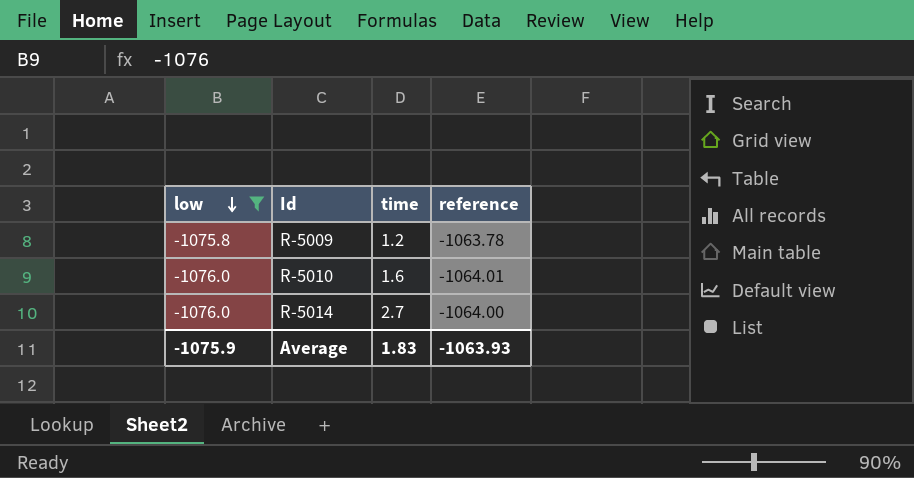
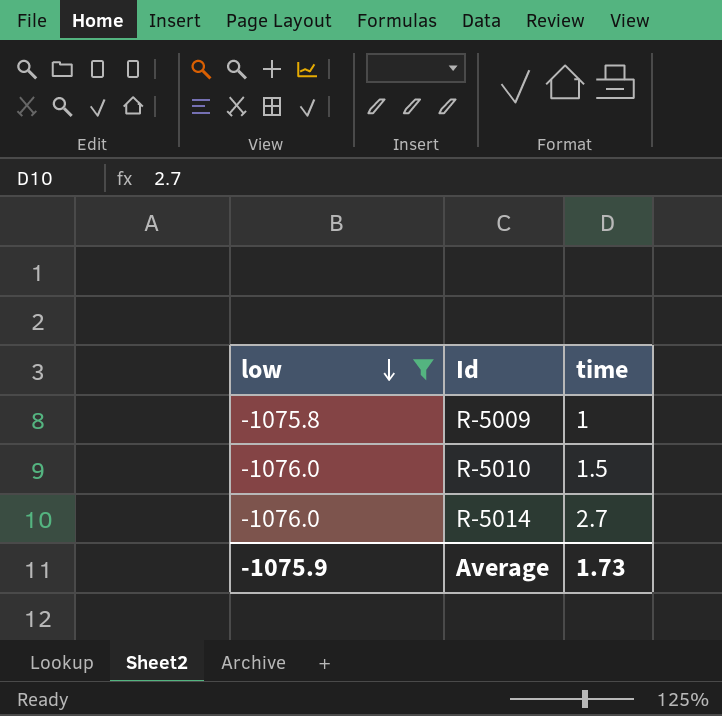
column reference | position: 4 -> none
R-5009 | time: 1.2 -> 1
R-5010 | time: 1.6 -> 1.5
Average | time: 1.83 -> 1.73

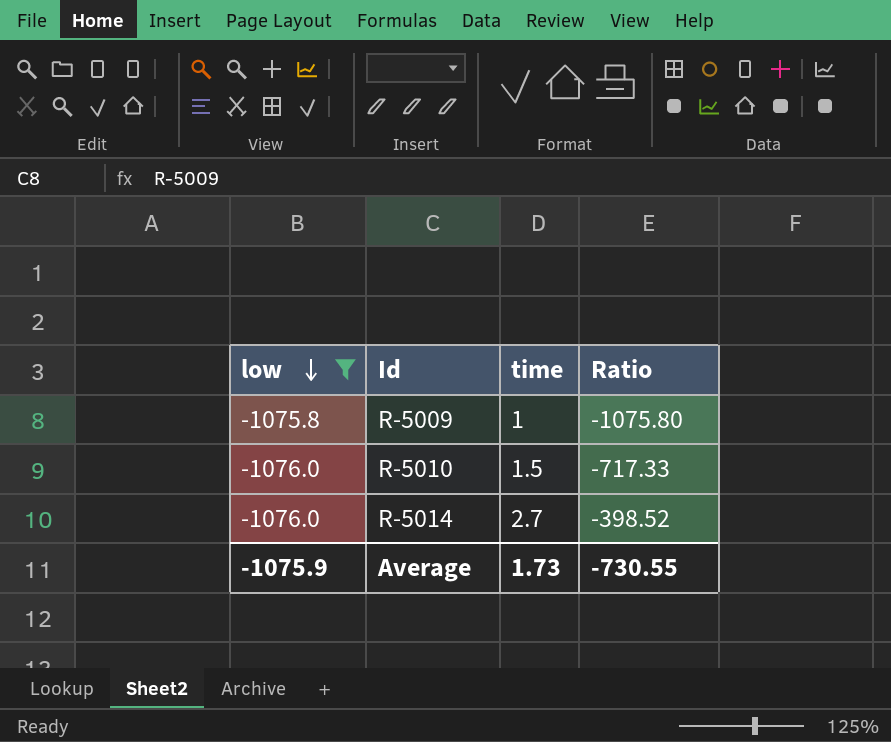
column Ratio | formula: none -> [low] / [time]

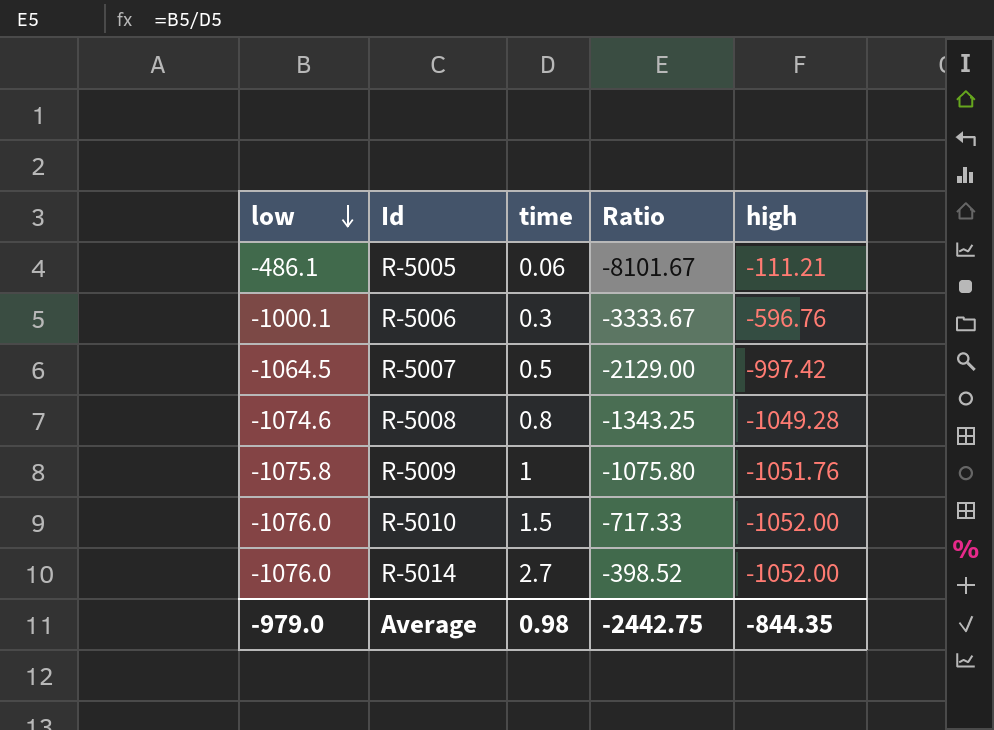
filter: low <= -1075.8 -> none
column high | position: none -> 5
Average | low: -1075.9 -> -979.0
Average | time: 1.73 -> 0.98
Average | Ratio: -730.55 -> -2442.75

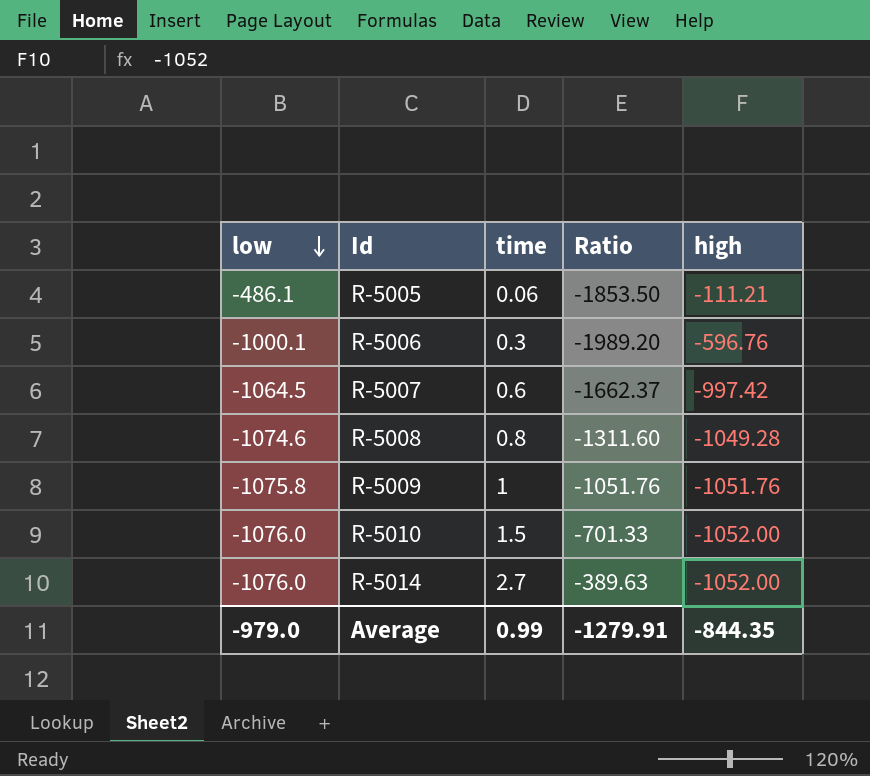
column Ratio | formula: [low] / [time] -> [high] / [time]
R-5007 | time: 0.5 -> 0.6
Average | time: 0.98 -> 0.99
Average | Ratio: -2442.75 -> -1279.91

